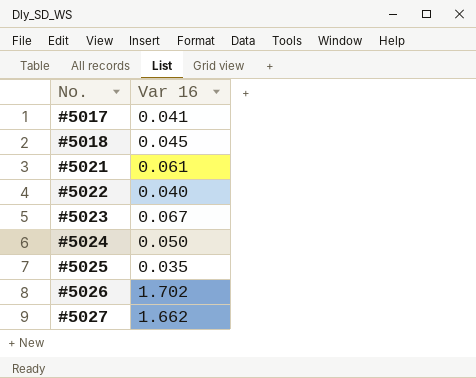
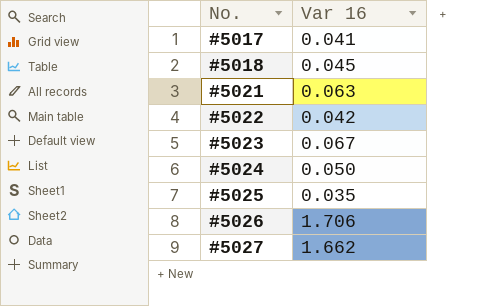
#5021 | Var 16: 0.061 -> 0.063
#5022 | Var 16: 0.040 -> 0.042
#5026 | Var 16: 1.702 -> 1.706

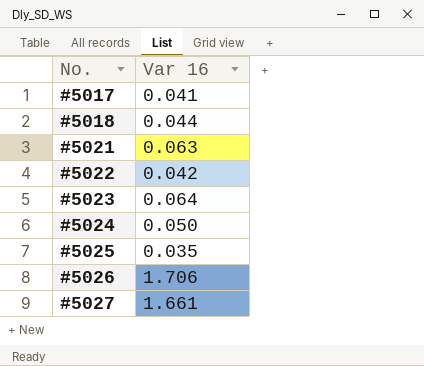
#5018 | Var 16: 0.045 -> 0.044
#5023 | Var 16: 0.067 -> 0.064
#5027 | Var 16: 1.662 -> 1.661

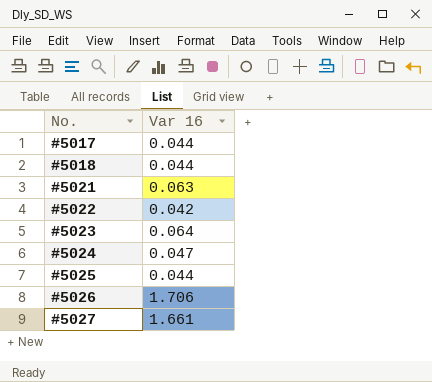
#5017 | Var 16: 0.041 -> 0.044
#5024 | Var 16: 0.050 -> 0.047
#5025 | Var 16: 0.035 -> 0.044

